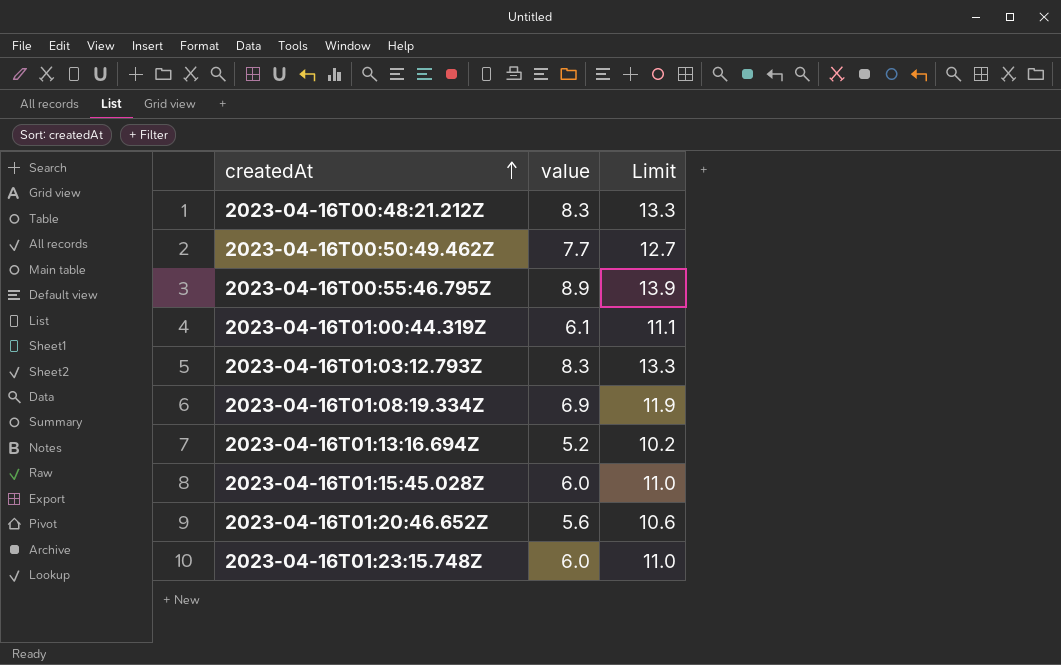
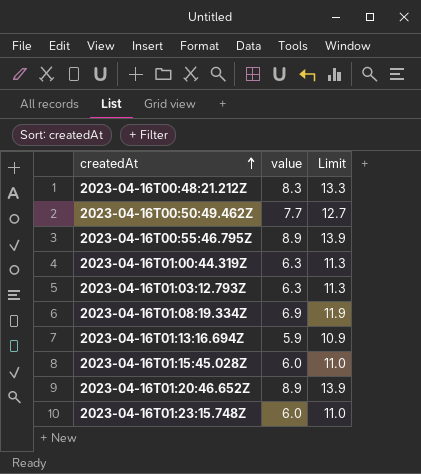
2023-04-16T01:00:44.319Z | value: 6.1 -> 6.3
2023-04-16T01:00:44.319Z | Limit: 11.1 -> 11.3
2023-04-16T01:03:12.793Z | value: 8.3 -> 6.3
2023-04-16T01:03:12.793Z | Limit: 13.3 -> 11.3
2023-04-16T01:13:16.694Z | value: 5.2 -> 5.9
2023-04-16T01:13:16.694Z | Limit: 10.2 -> 10.9
2023-04-16T01:20:46.652Z | value: 5.6 -> 8.9
2023-04-16T01:20:46.652Z | Limit: 10.6 -> 13.9

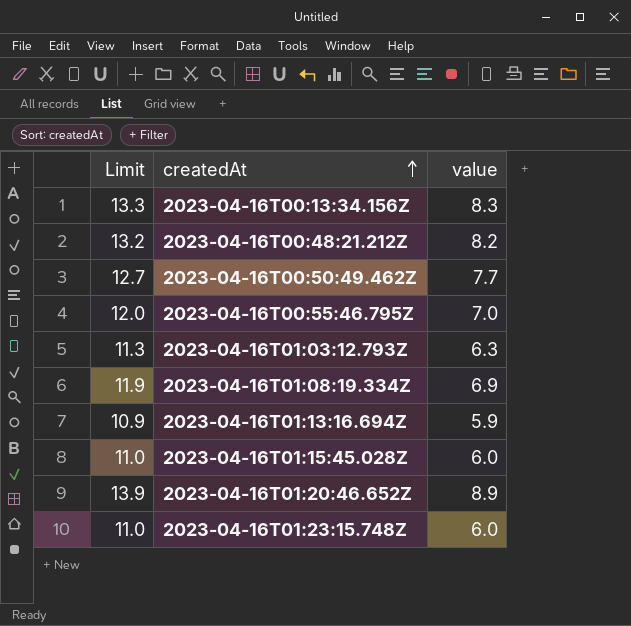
column Limit | position: 3 -> 1
row 2023-04-16T01:00:44.319Z: 6.3 | 11.3 -> none
row 2023-04-16T00:13:34.156Z: none -> 13.3 | 8.3
2023-04-16T00:48:21.212Z | Limit: 13.3 -> 13.2
2023-04-16T00:48:21.212Z | value: 8.3 -> 8.2
2023-04-16T00:55:46.795Z | Limit: 13.9 -> 12.0
2023-04-16T00:55:46.795Z | value: 8.9 -> 7.0

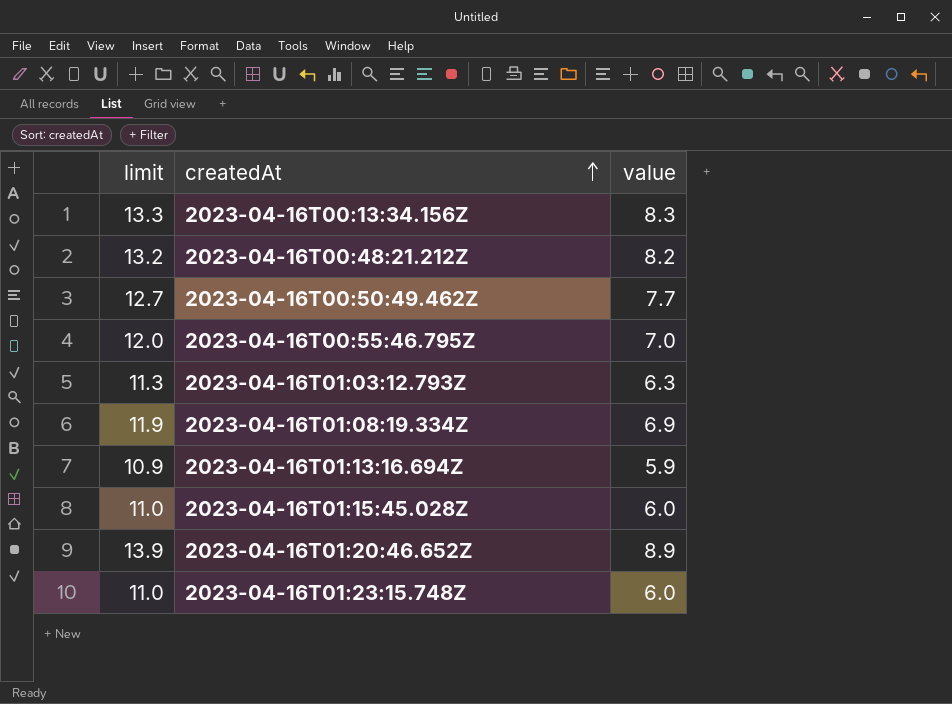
column name: Limit -> limit

